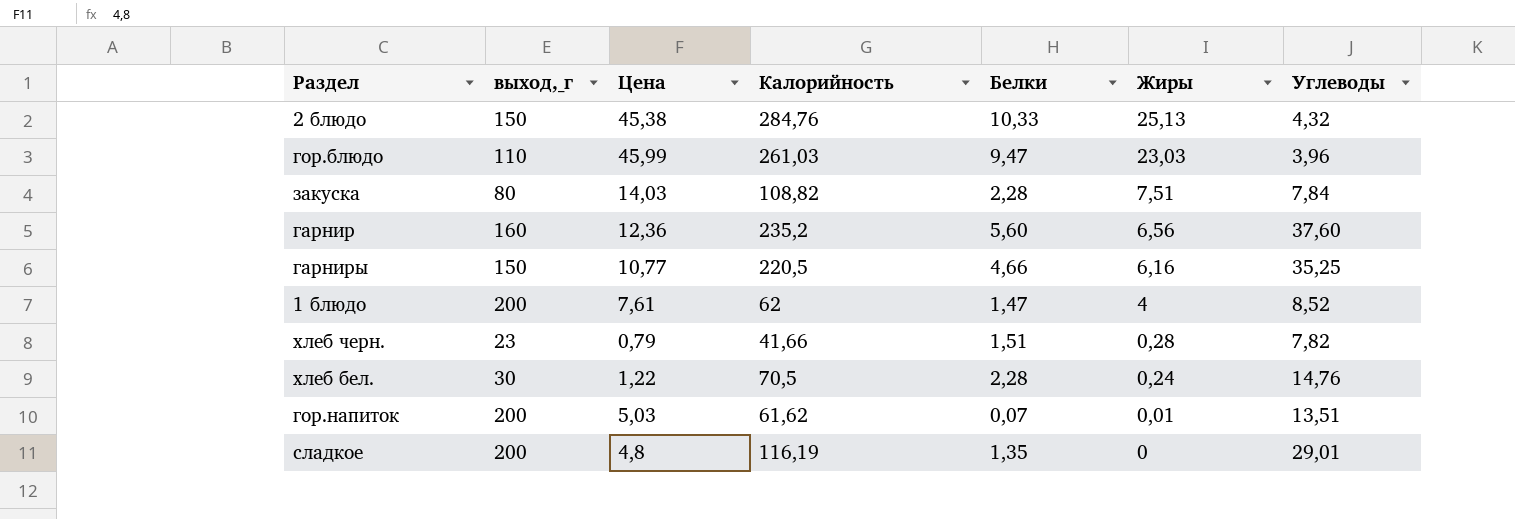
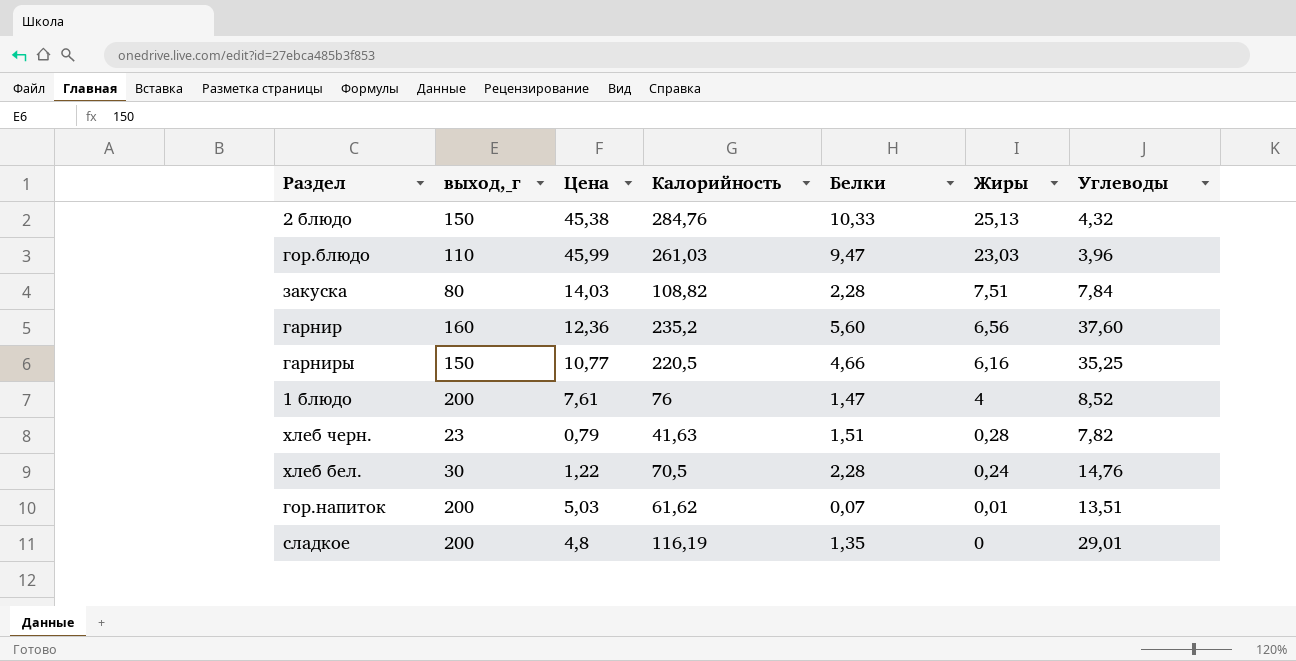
1 блюдо | Калорийность: 62 -> 76
хлеб черн. | Калорийность: 41,66 -> 41,63

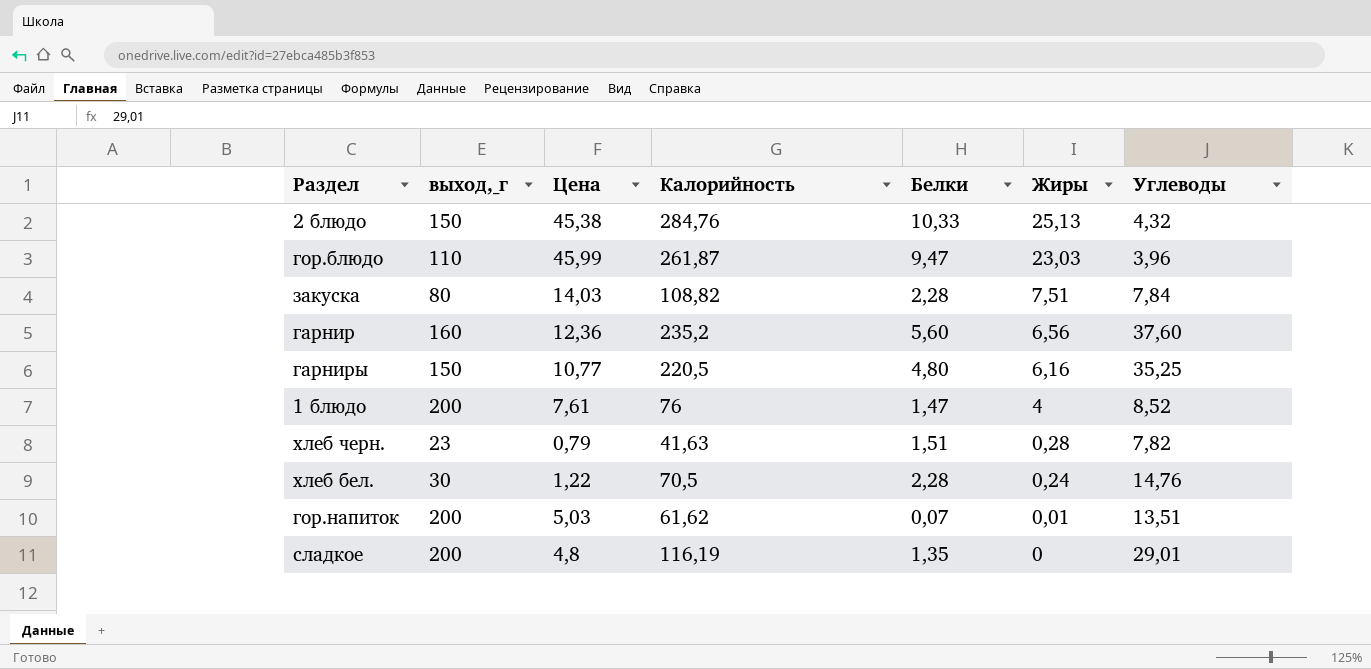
гор.блюдо | Калорийность: 261,03 -> 261,87
гарниры | Белки: 4,66 -> 4,80

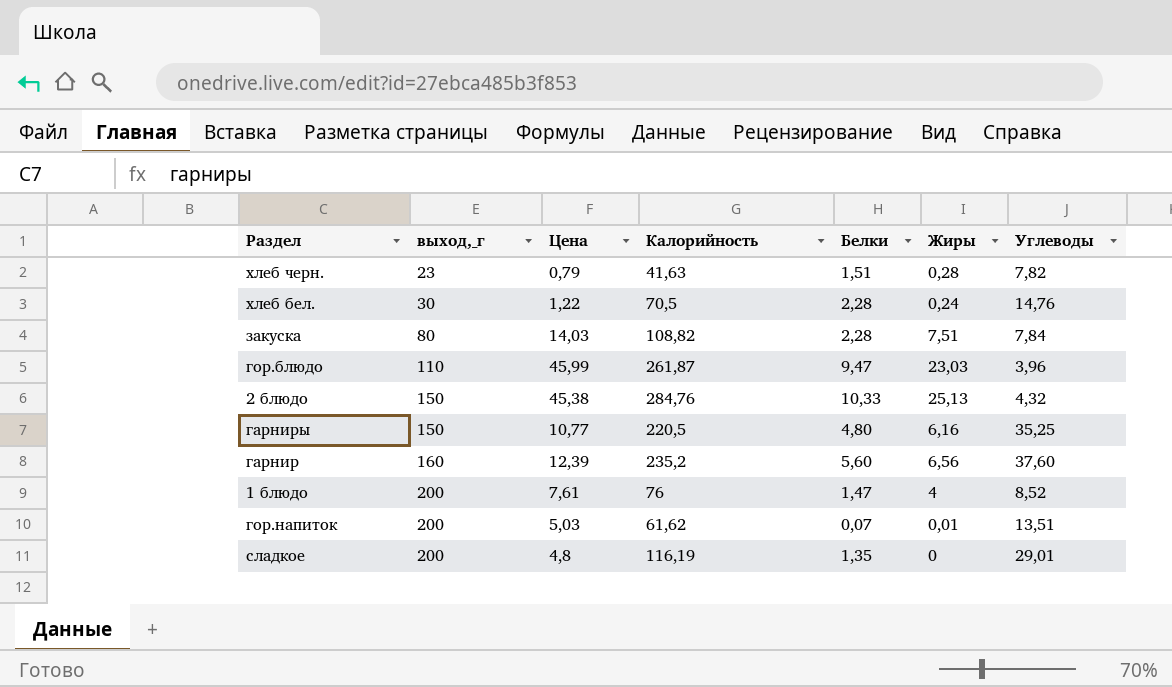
row order: Жиры descending -> выход,_г ascending
гарнир | Цена: 12,36 -> 12,39

